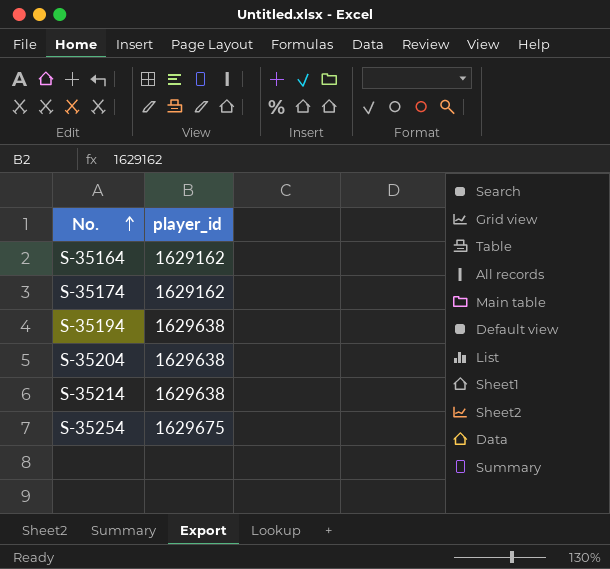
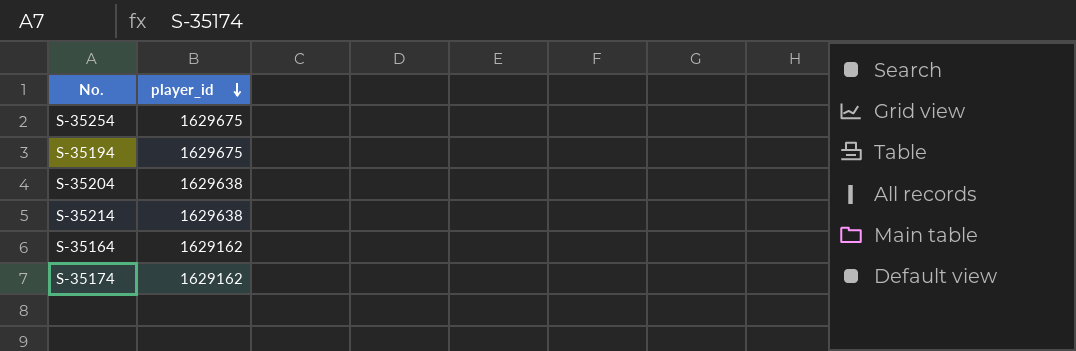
row order: No. ascending -> player_id descending
S-35194 | player_id: 1629638 -> 1629675

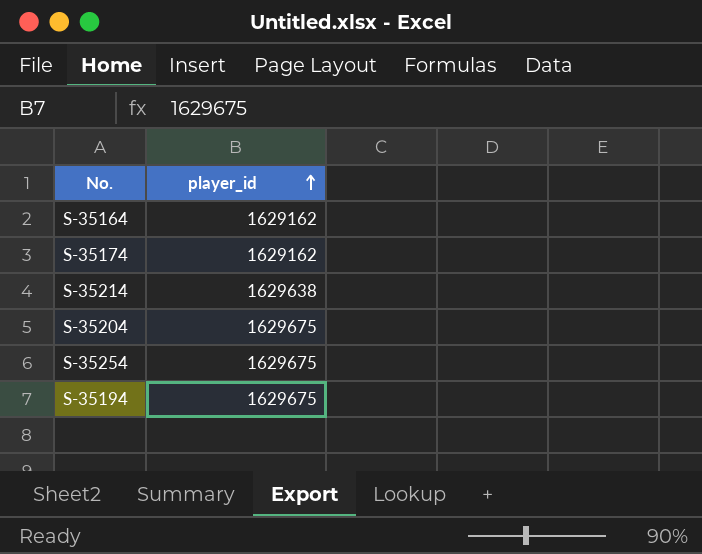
row order: player_id descending -> player_id ascending
S-35204 | player_id: 1629638 -> 1629675

